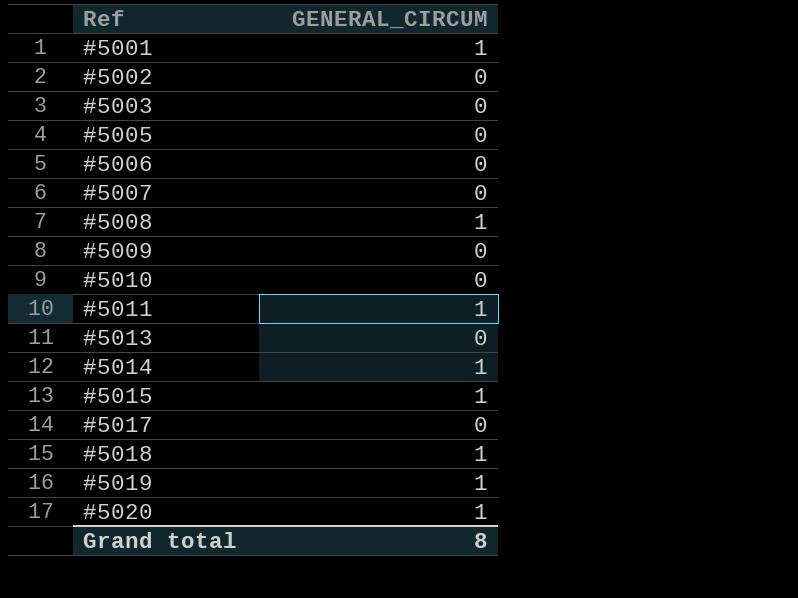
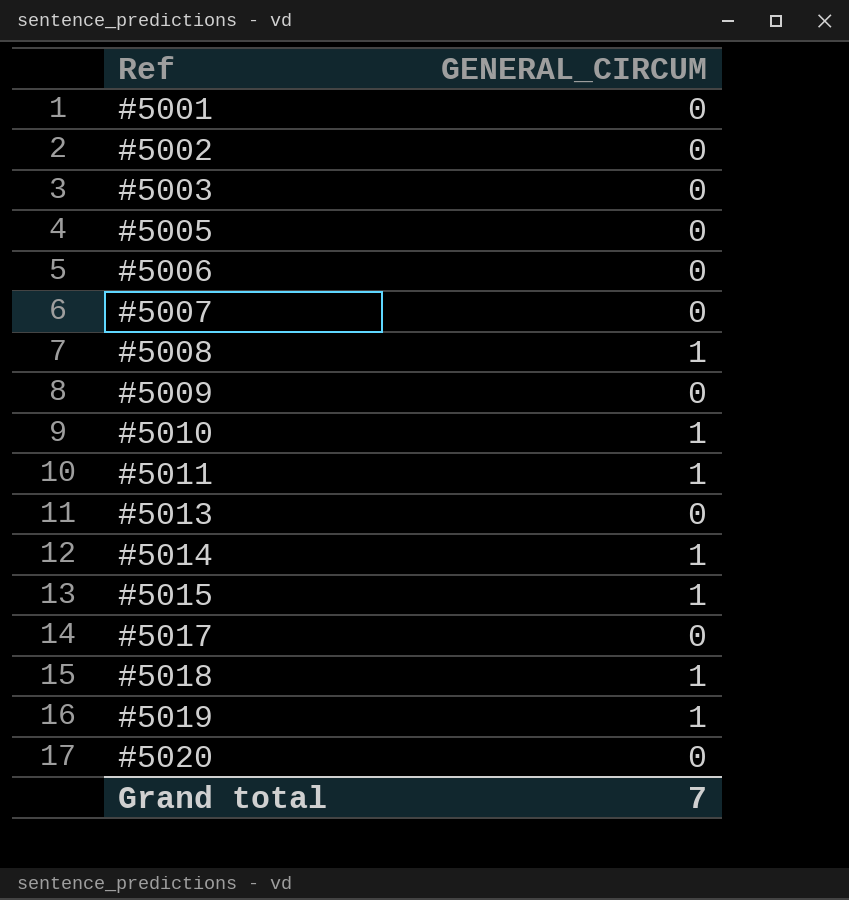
#5001 | GENERAL_CIRCUM: 1 -> 0
#5010 | GENERAL_CIRCUM: 0 -> 1
#5020 | GENERAL_CIRCUM: 1 -> 0
Grand total | GENERAL_CIRCUM: 8 -> 7

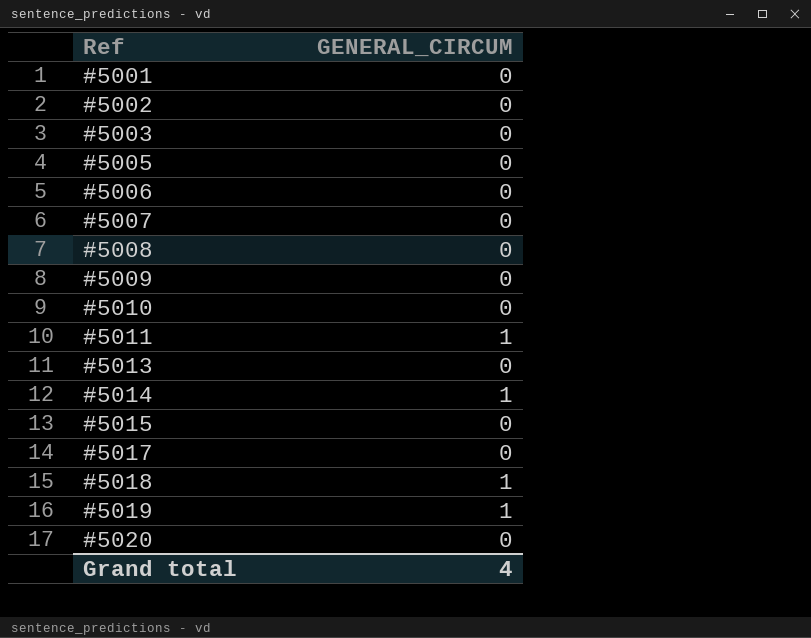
#5008 | GENERAL_CIRCUM: 1 -> 0
#5010 | GENERAL_CIRCUM: 1 -> 0
#5015 | GENERAL_CIRCUM: 1 -> 0
Grand total | GENERAL_CIRCUM: 7 -> 4

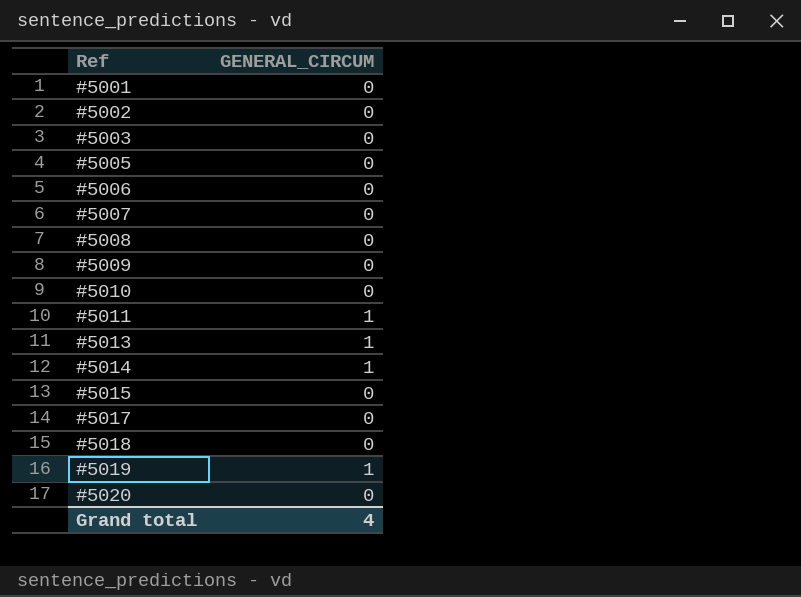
#5013 | GENERAL_CIRCUM: 0 -> 1
#5018 | GENERAL_CIRCUM: 1 -> 0

